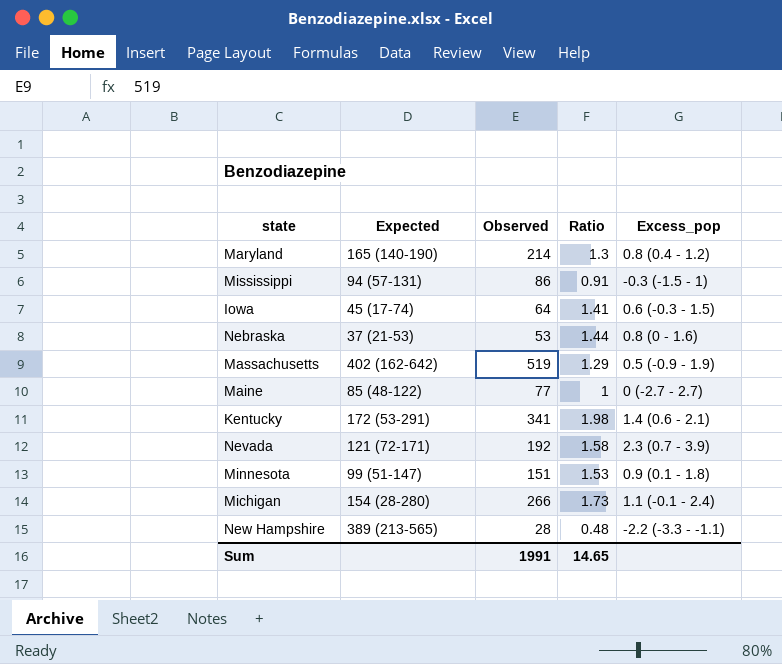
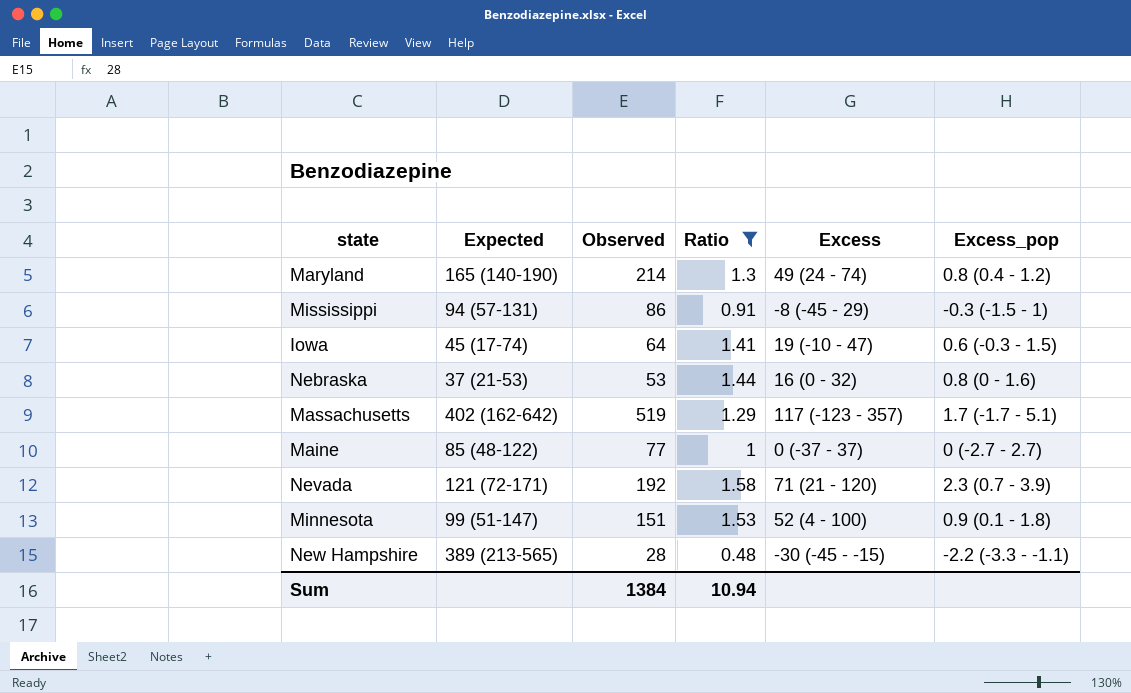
filter: none -> Ratio <= 1.58
column Excess | position: none -> 5
Massachusetts | Excess_pop: 0.5 (-0.9 - 1.9) -> 1.7 (-1.7 - 5.1)
Sum | Observed: 1991 -> 1384
Sum | Ratio: 14.65 -> 10.94

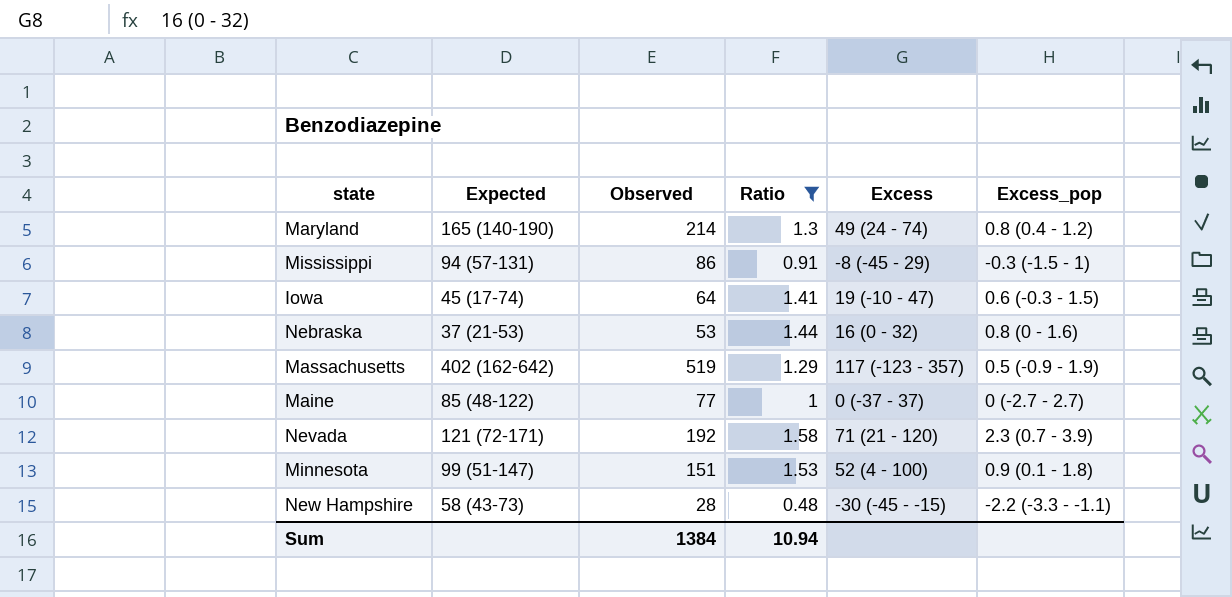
Massachusetts | Excess_pop: 1.7 (-1.7 - 5.1) -> 0.5 (-0.9 - 1.9)
New Hampshire | Expected: 389 (213-565) -> 58 (43-73)

